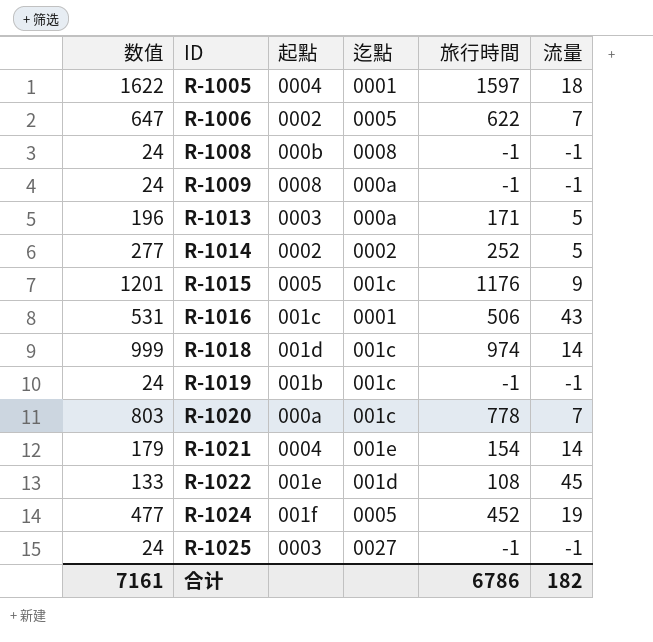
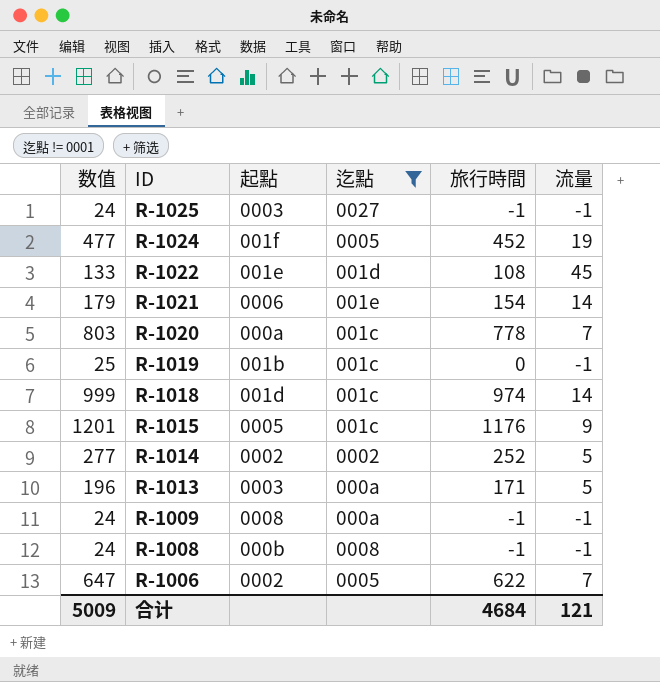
filter: none -> 迄點 != 0001
row order: ID ascending -> ID descending
R-1021 | 起點: 0004 -> 0006
R-1019 | 数值: 24 -> 25
R-1019 | 旅行時間: -1 -> 0
合计 | 数值: 7161 -> 5009
合计 | 旅行時間: 6786 -> 4684
合计 | 流量: 182 -> 121

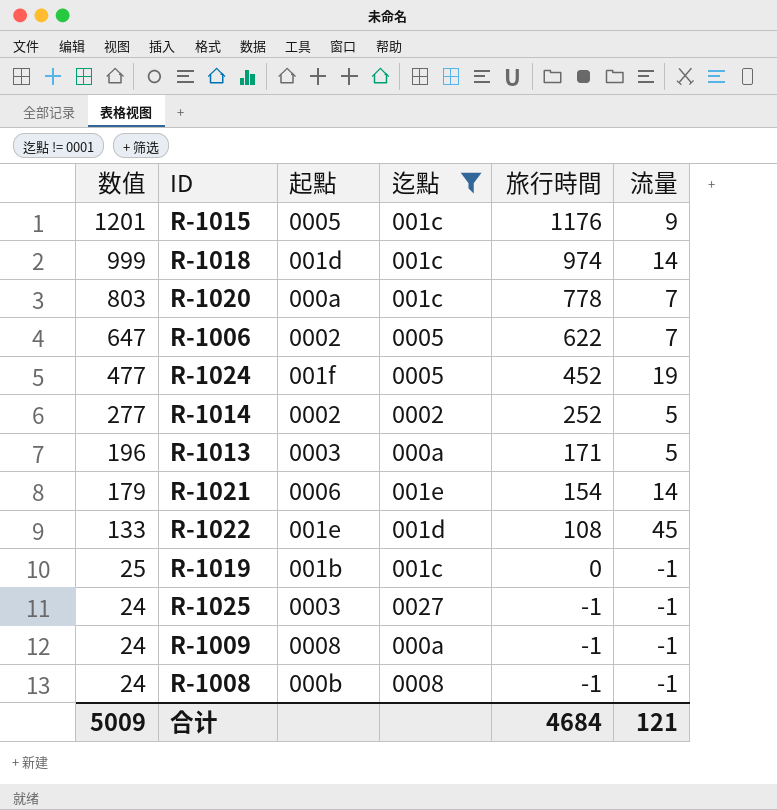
row order: ID descending -> 数值 descending

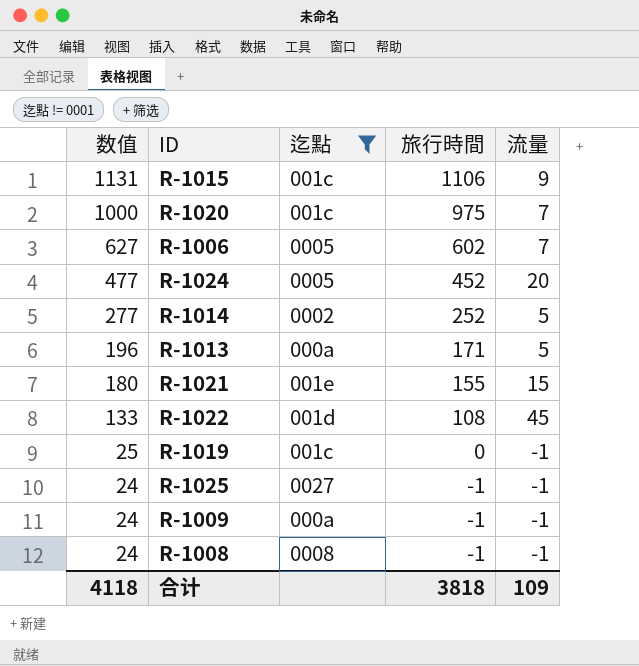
column 起點 | position: 3 -> none
row R-1018: 999 | 001d | 001c | 974 | 14 -> none
R-1015 | 数值: 1201 -> 1131
R-1015 | 旅行時間: 1176 -> 1106
R-1020 | 数值: 803 -> 1000
R-1020 | 旅行時間: 778 -> 975
R-1006 | 数值: 647 -> 627
R-1006 | 旅行時間: 622 -> 602
R-1024 | 流量: 19 -> 20
R-1021 | 数值: 179 -> 180
R-1021 | 旅行時間: 154 -> 155
R-1021 | 流量: 14 -> 15
合计 | 数值: 5009 -> 4118
合计 | 旅行時間: 4684 -> 3818
合计 | 流量: 121 -> 109

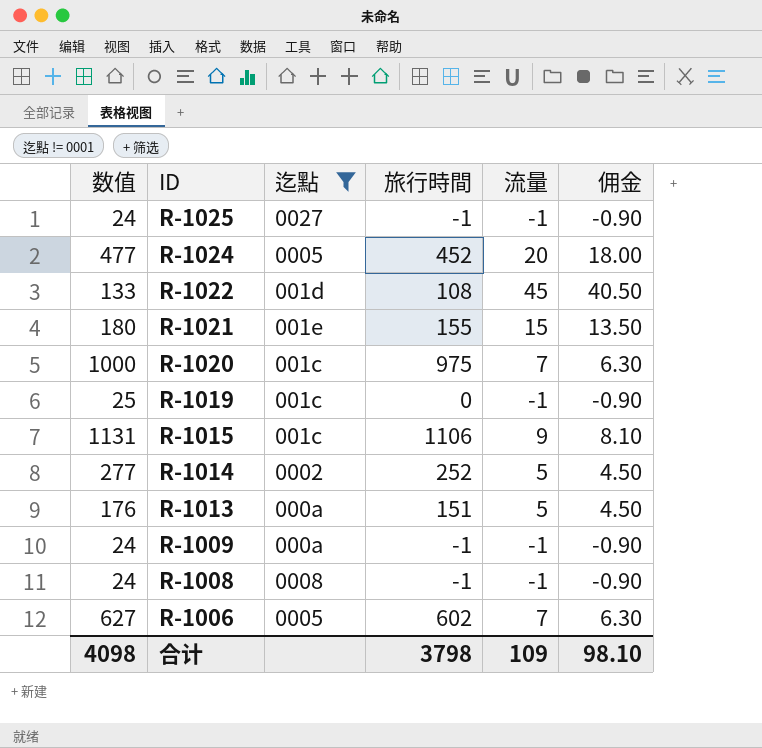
row order: 数值 descending -> ID descending
column 佣金 | formula: none -> [流量] * 0.9
R-1013 | 数值: 196 -> 176
R-1013 | 旅行時間: 171 -> 151
合计 | 数值: 4118 -> 4098
合计 | 旅行時間: 3818 -> 3798

